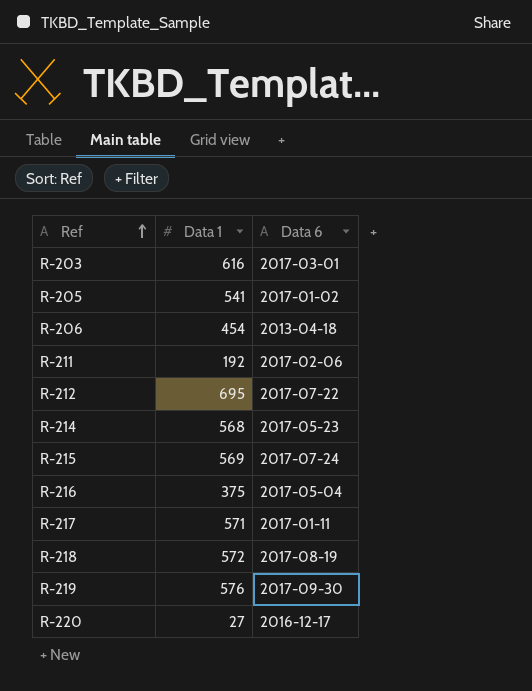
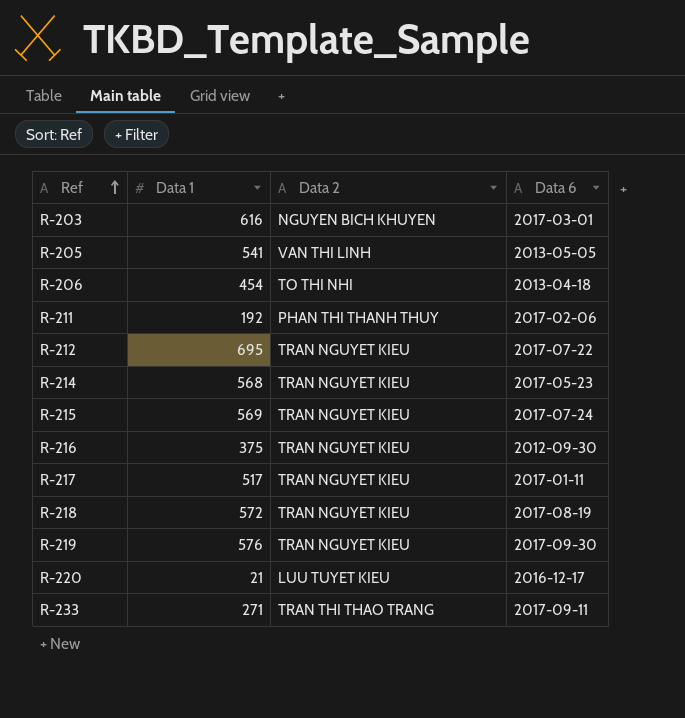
column Data 2 | position: none -> 3
R-205 | Data 6: 2017-01-02 -> 2013-05-05
R-216 | Data 6: 2017-05-04 -> 2012-09-30
R-217 | Data 1: 571 -> 517
R-220 | Data 1: 27 -> 21
row R-233: none -> 271 | TRAN THI THAO TRANG | 2017-09-11

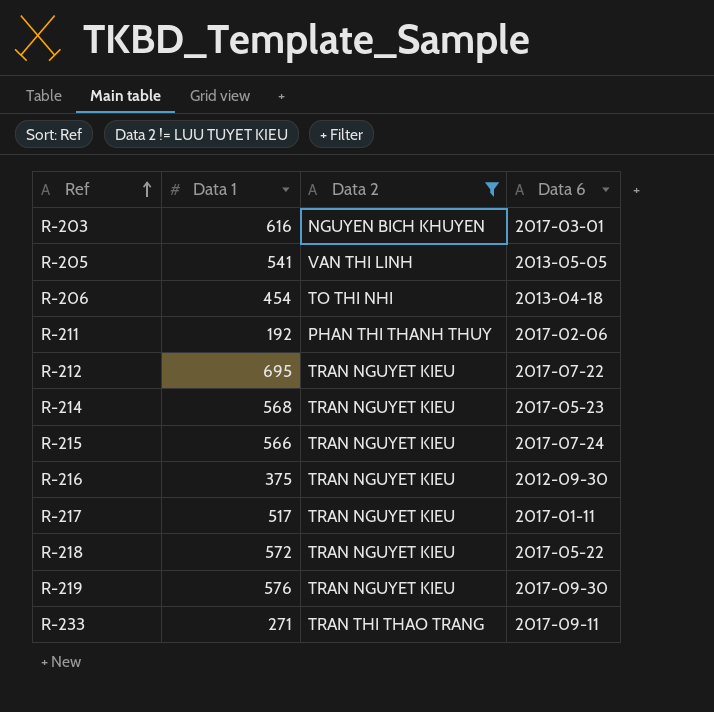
filter: none -> Data 2 != LUU TUYET KIEU
R-215 | Data 1: 569 -> 566
R-218 | Data 6: 2017-08-19 -> 2017-05-22

